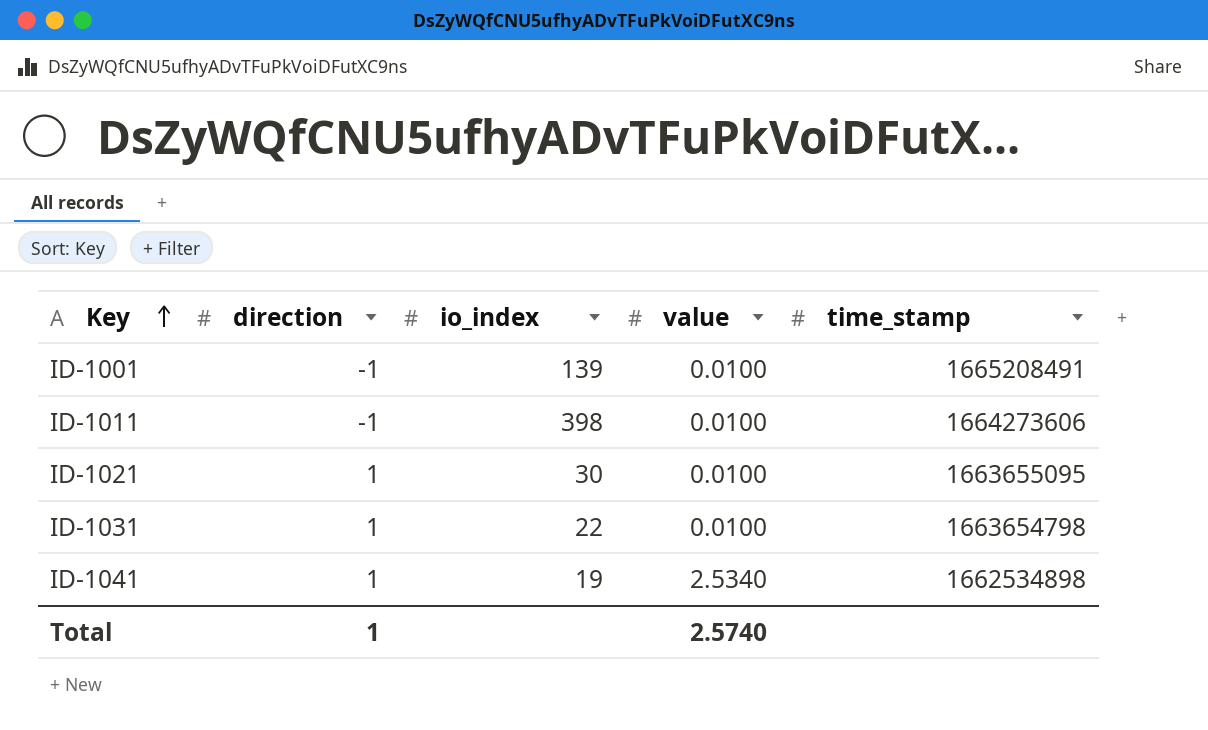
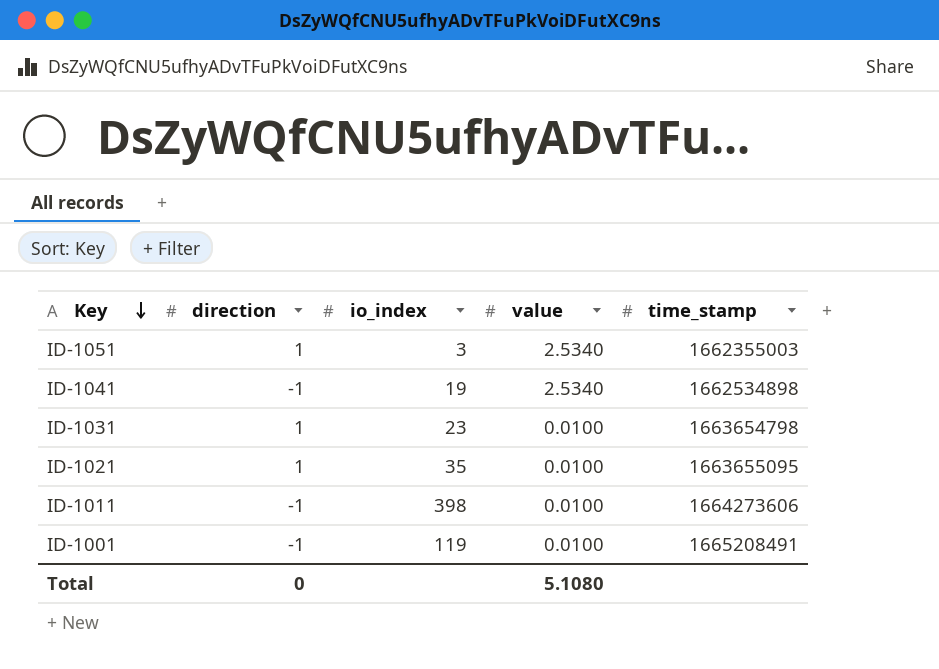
row order: Key ascending -> Key descending
row ID-1051: none -> 1 | 3 | 2.5340 | 1662355003
ID-1041 | direction: 1 -> -1
ID-1031 | io_index: 22 -> 23
ID-1021 | io_index: 30 -> 35
ID-1001 | io_index: 139 -> 119
Total | direction: 1 -> 0
Total | value: 2.5740 -> 5.1080

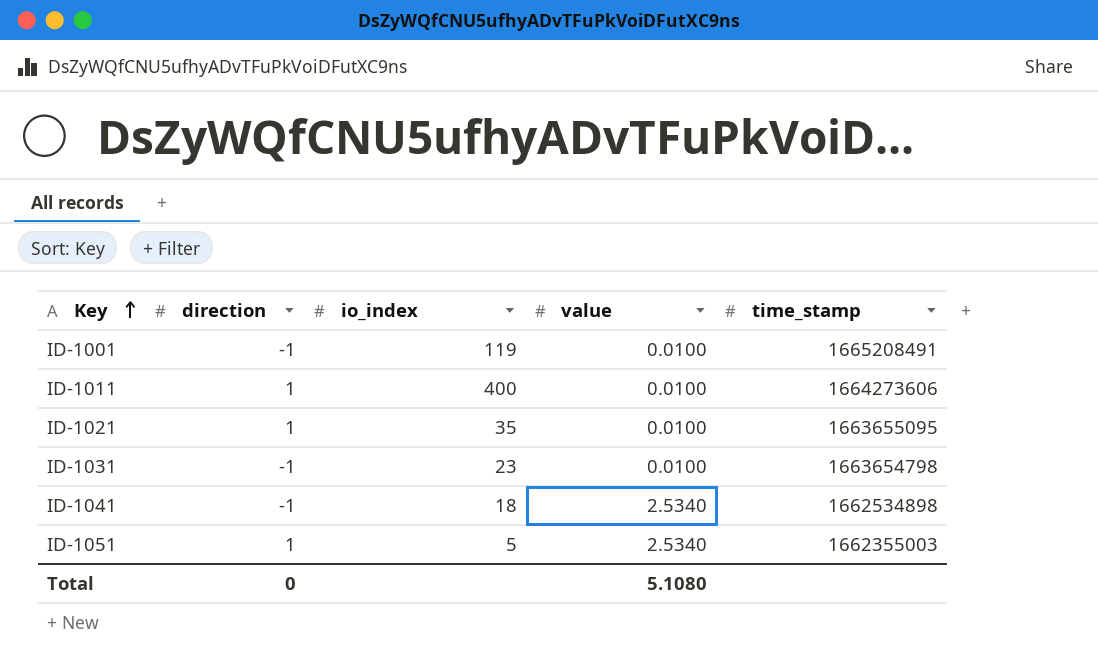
row order: Key descending -> Key ascending
ID-1011 | direction: -1 -> 1
ID-1011 | io_index: 398 -> 400
ID-1031 | direction: 1 -> -1
ID-1041 | io_index: 19 -> 18
ID-1051 | io_index: 3 -> 5

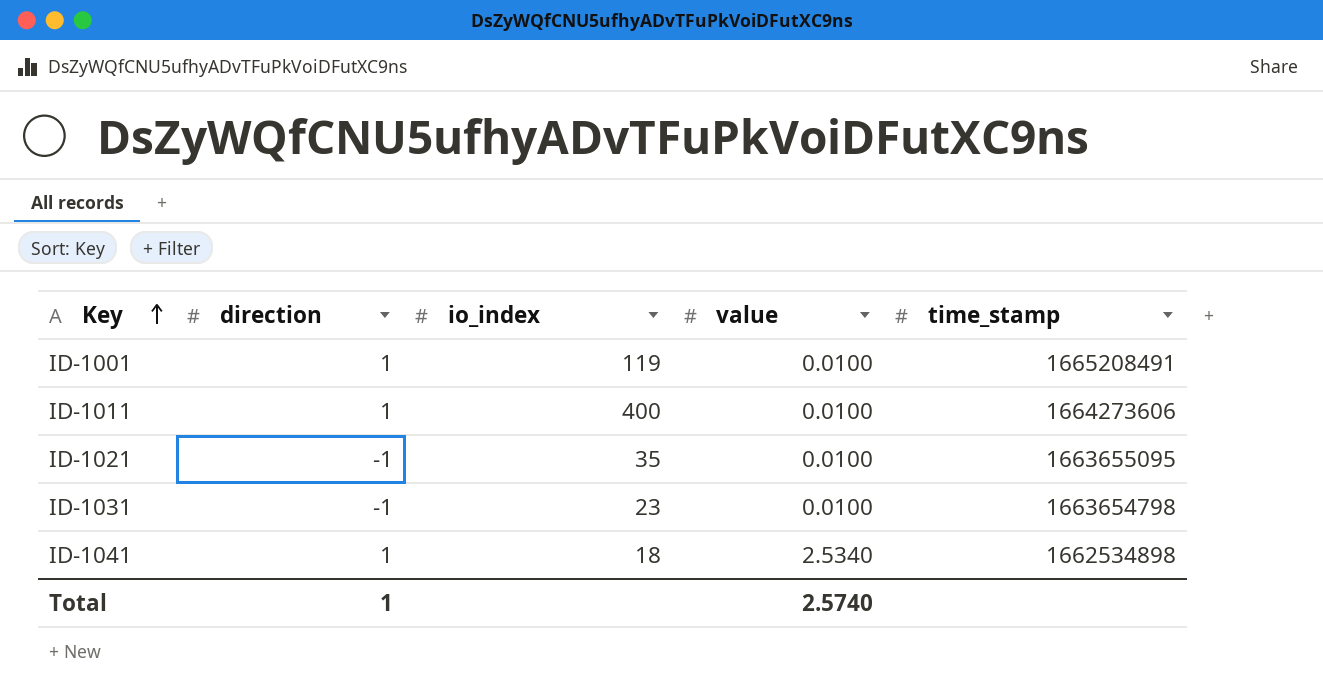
row ID-1051: 1 | 5 | 2.5340 | 1662355003 -> none
ID-1001 | direction: -1 -> 1
ID-1021 | direction: 1 -> -1
ID-1041 | direction: -1 -> 1
Total | direction: 0 -> 1
Total | value: 5.1080 -> 2.5740

